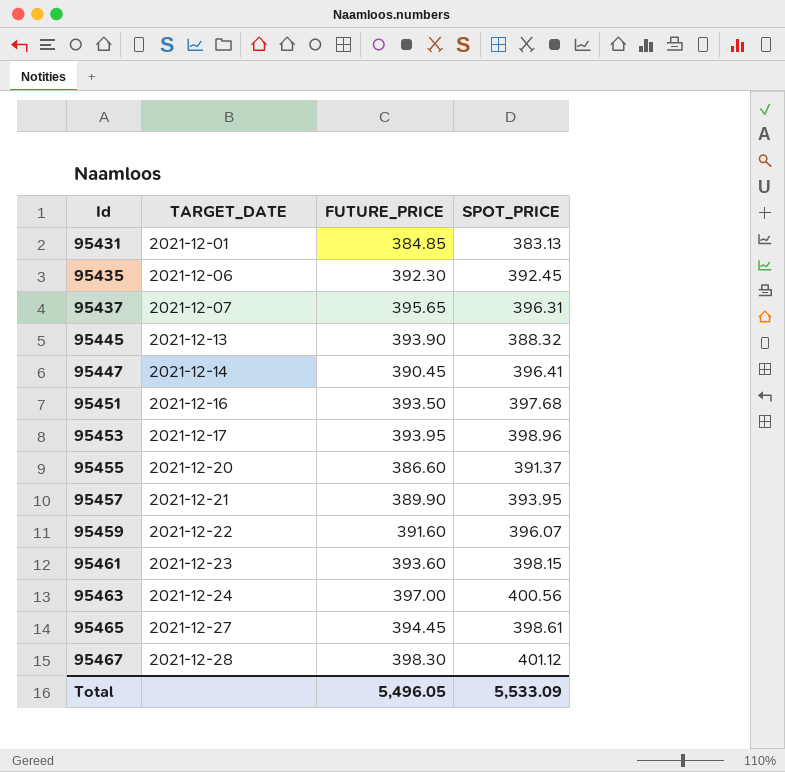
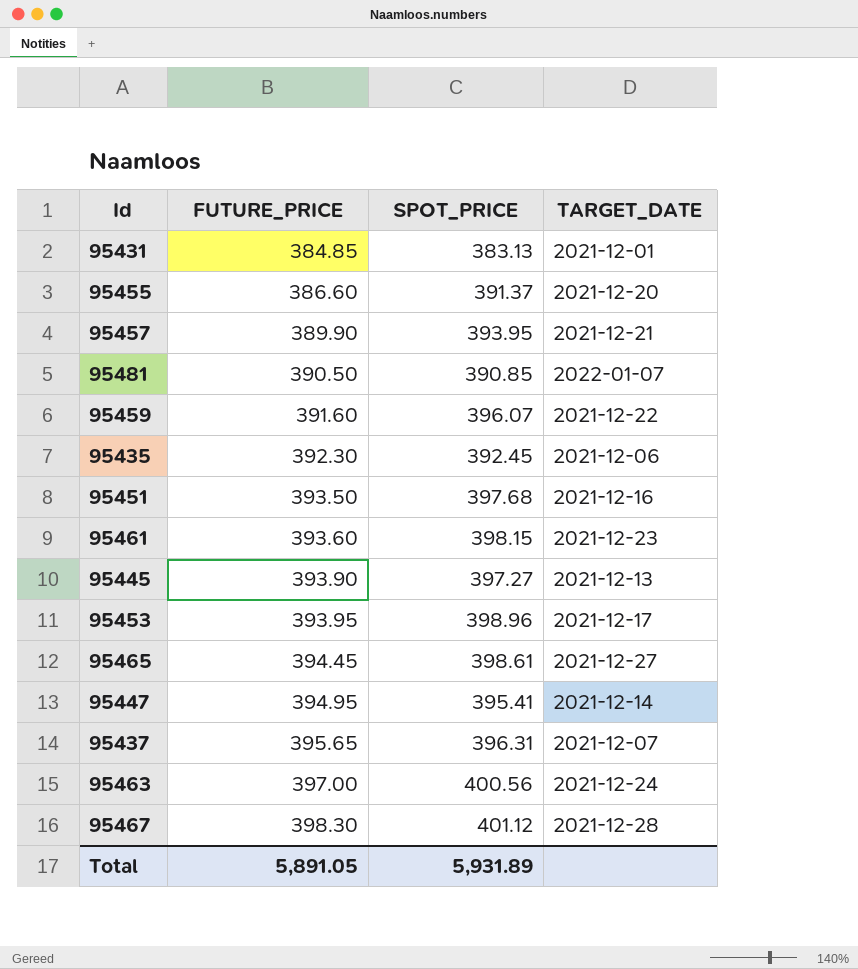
row order: Id ascending -> FUTURE_PRICE ascending
column TARGET_DATE | position: 2 -> 4
row 95481: none -> 390.50 | 390.85 | 2022-01-07
95445 | SPOT_PRICE: 388.32 -> 397.27
95447 | FUTURE_PRICE: 390.45 -> 394.95
95447 | SPOT_PRICE: 396.41 -> 395.41
Total | FUTURE_PRICE: 5,496.05 -> 5,891.05
Total | SPOT_PRICE: 5,533.09 -> 5,931.89

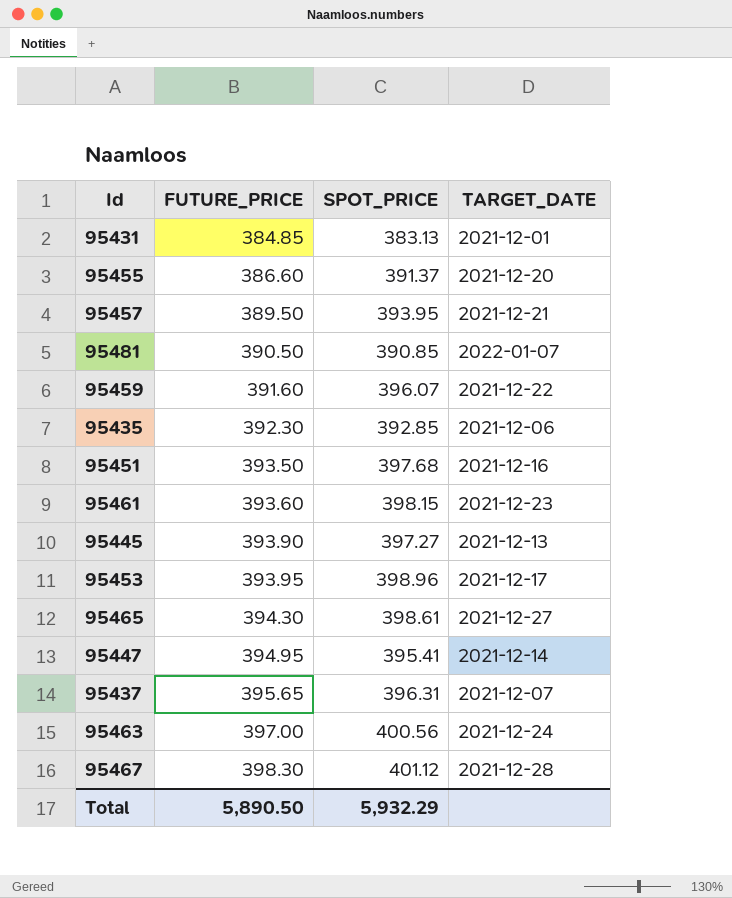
95457 | FUTURE_PRICE: 389.90 -> 389.50
95435 | SPOT_PRICE: 392.45 -> 392.85
95465 | FUTURE_PRICE: 394.45 -> 394.30
Total | FUTURE_PRICE: 5,891.05 -> 5,890.50
Total | SPOT_PRICE: 5,931.89 -> 5,932.29

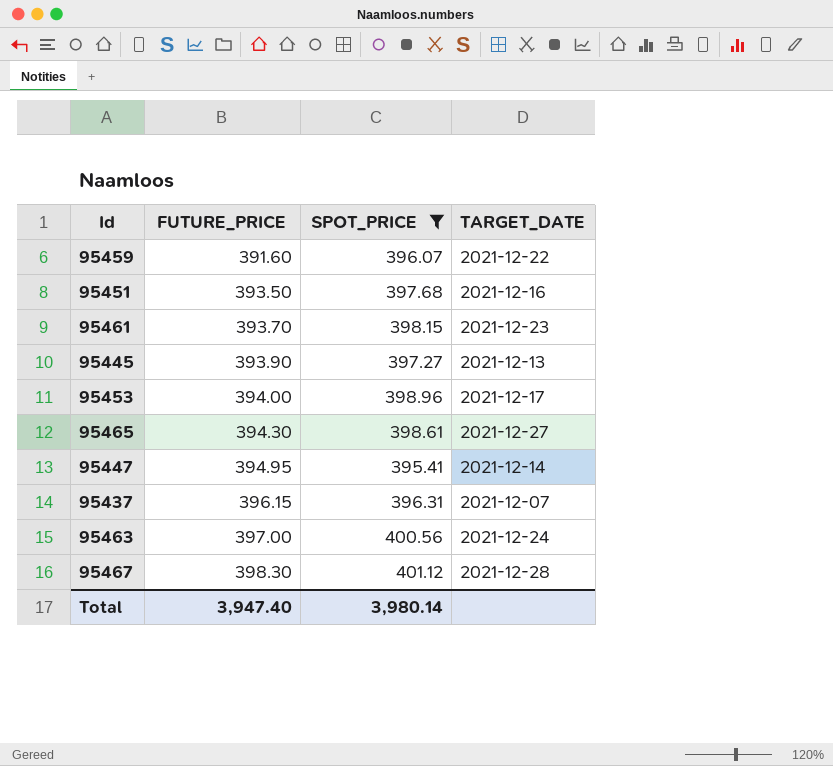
filter: none -> SPOT_PRICE >= 395.41
95461 | FUTURE_PRICE: 393.60 -> 393.70
95453 | FUTURE_PRICE: 393.95 -> 394.00
95437 | FUTURE_PRICE: 395.65 -> 396.15
Total | FUTURE_PRICE: 5,890.50 -> 3,947.40
Total | SPOT_PRICE: 5,932.29 -> 3,980.14

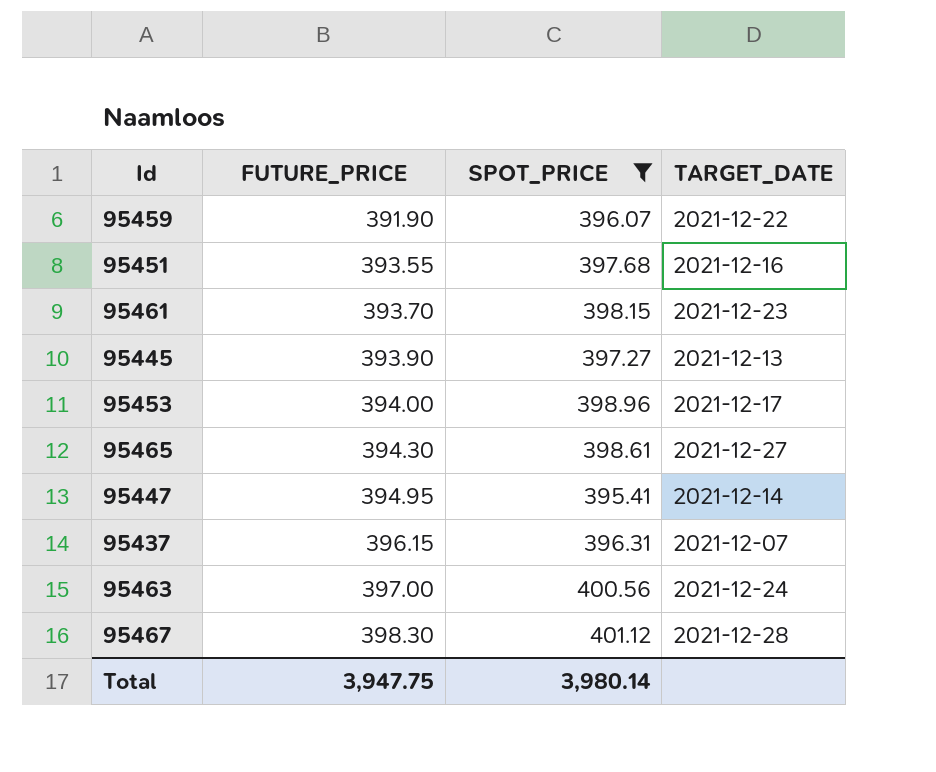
95459 | FUTURE_PRICE: 391.60 -> 391.90
95451 | FUTURE_PRICE: 393.50 -> 393.55
Total | FUTURE_PRICE: 3,947.40 -> 3,947.75

